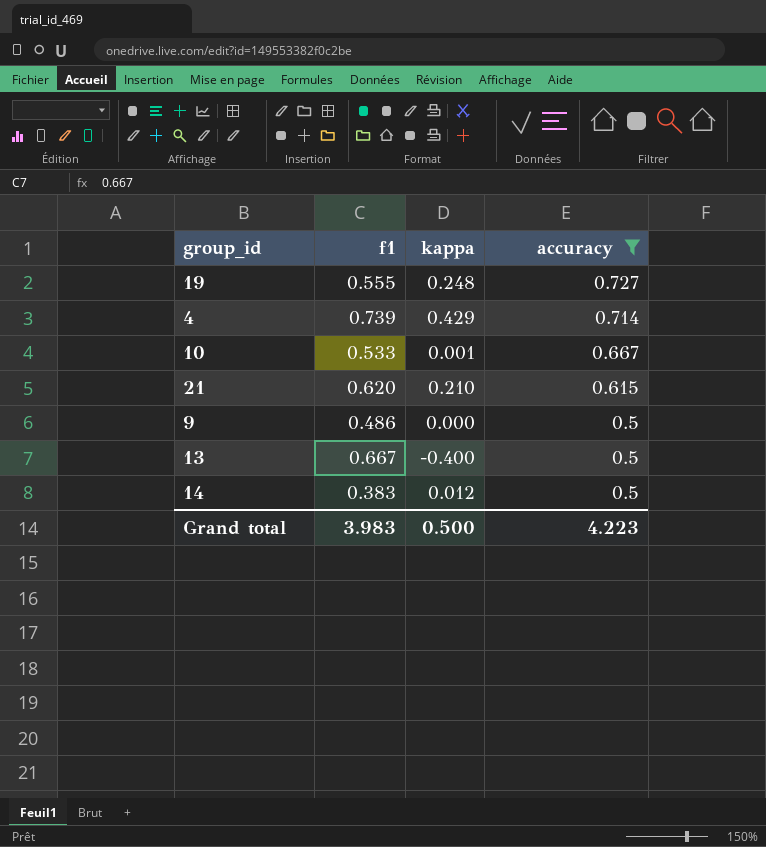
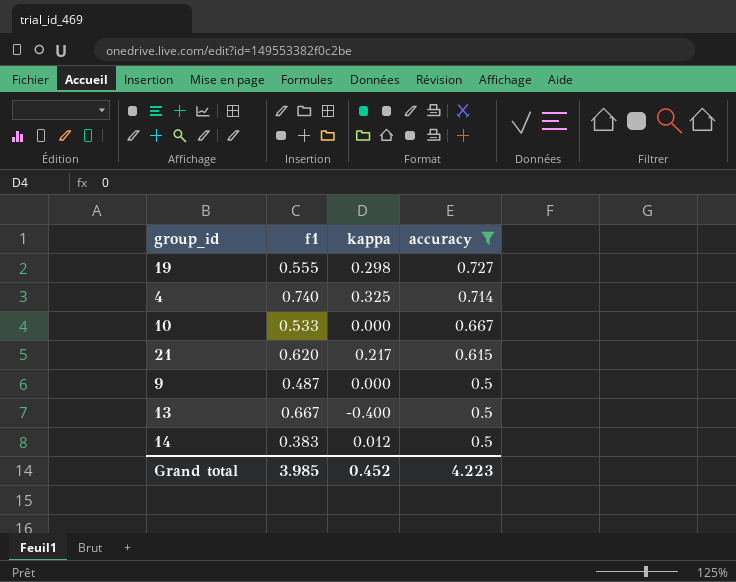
19 | kappa: 0.248 -> 0.298
4 | f1: 0.739 -> 0.740
4 | kappa: 0.429 -> 0.325
10 | kappa: 0.001 -> 0.000
21 | kappa: 0.210 -> 0.217
9 | f1: 0.486 -> 0.487
Grand total | f1: 3.983 -> 3.985
Grand total | kappa: 0.500 -> 0.452

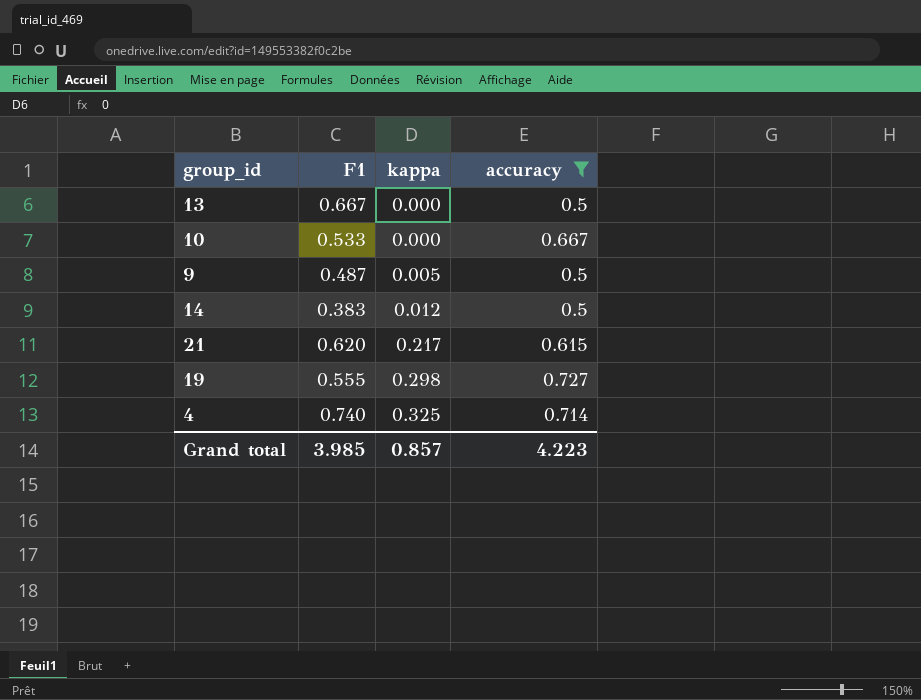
row order: accuracy descending -> kappa ascending
column name: f1 -> F1
13 | kappa: -0.400 -> 0.000
9 | kappa: 0.000 -> 0.005
Grand total | kappa: 0.452 -> 0.857

